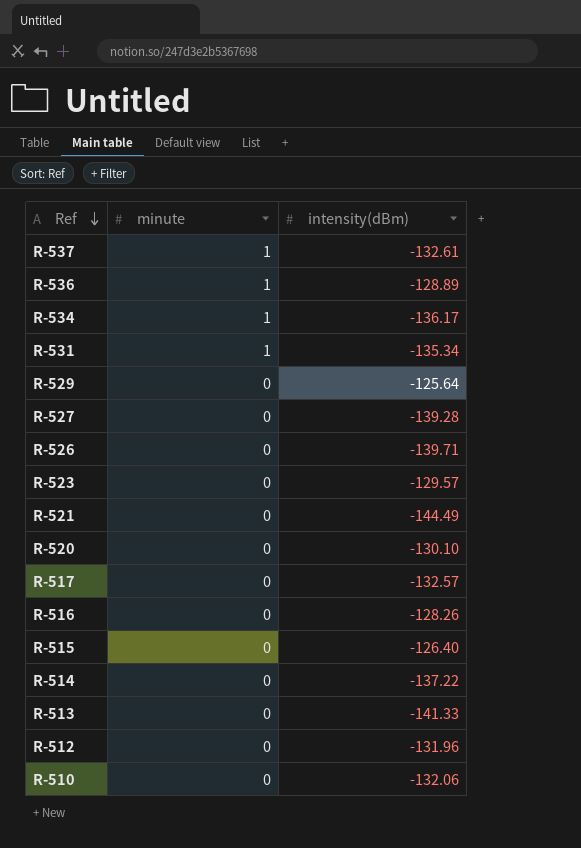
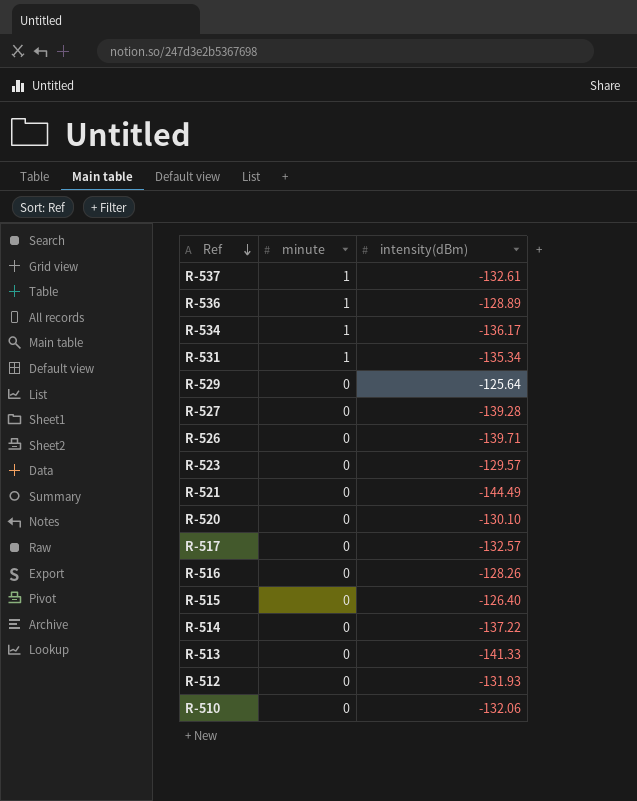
R-512 | intensity(dBm): -131.96 -> -131.93

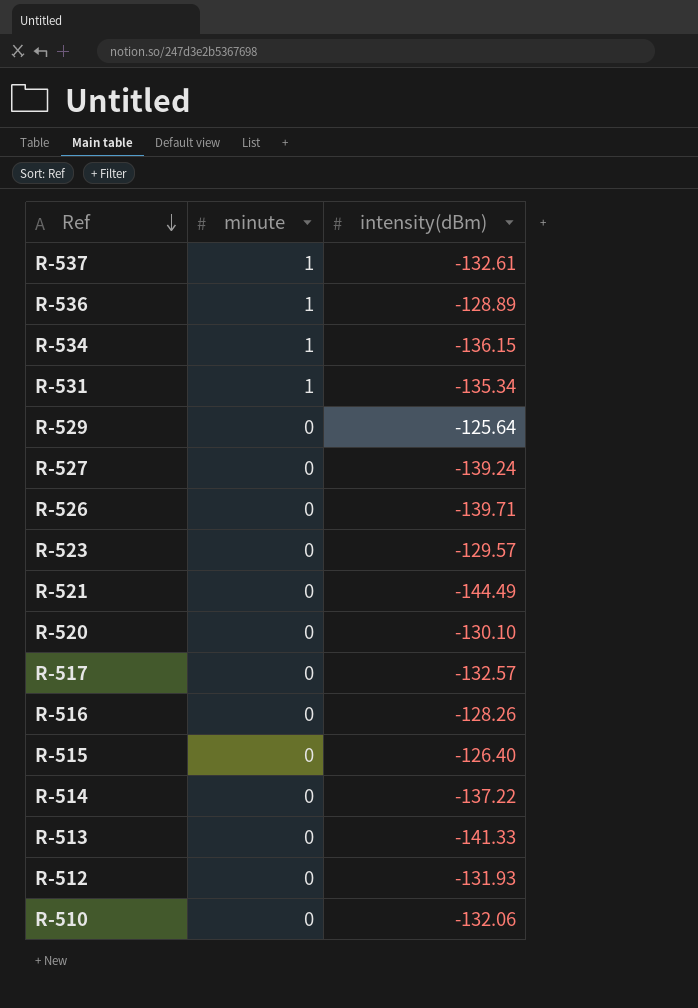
R-534 | intensity(dBm): -136.17 -> -136.15
R-527 | intensity(dBm): -139.28 -> -139.24

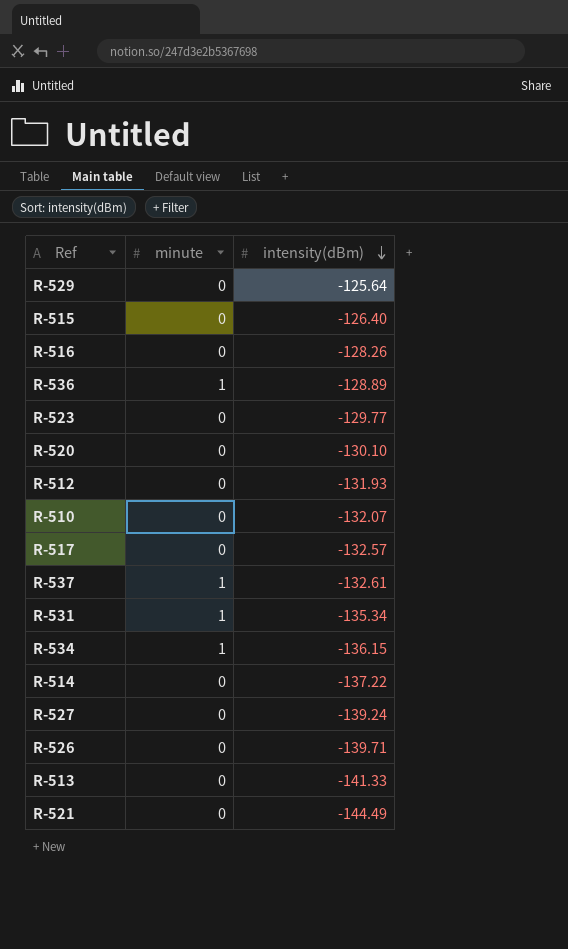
row order: Ref descending -> intensity(dBm) descending
R-523 | intensity(dBm): -129.57 -> -129.77
R-510 | intensity(dBm): -132.06 -> -132.07

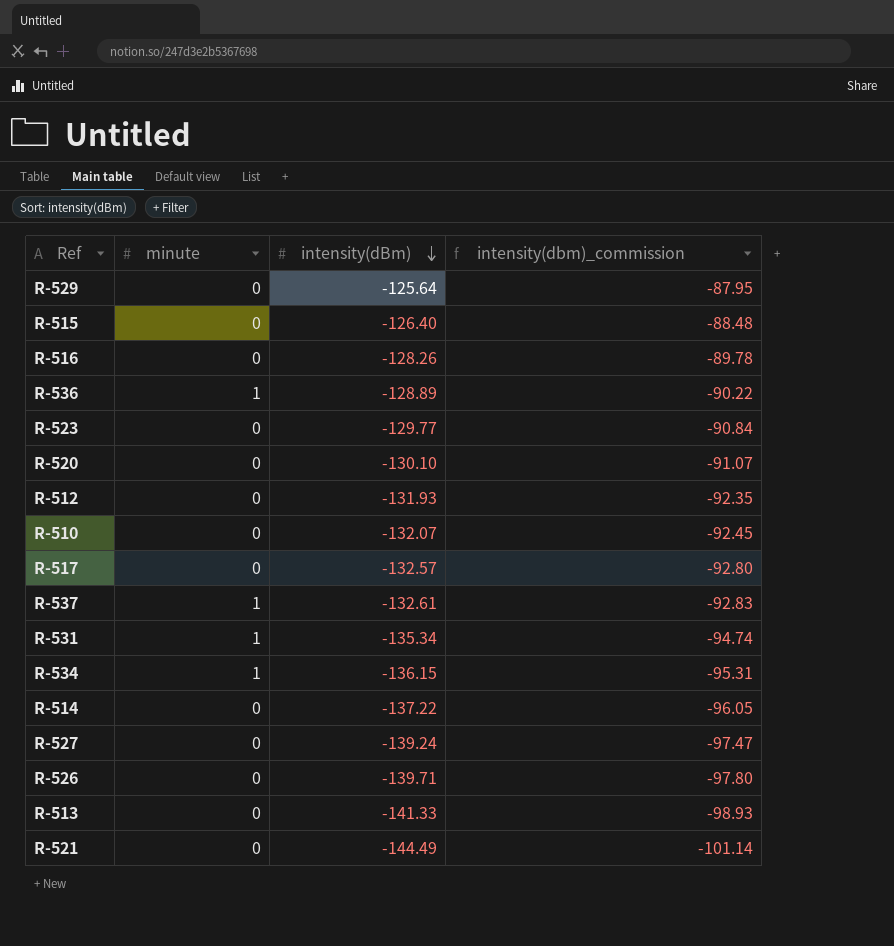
column intensity(dbm)_commission | formula: none -> [intensity(dBm)] * 0.7

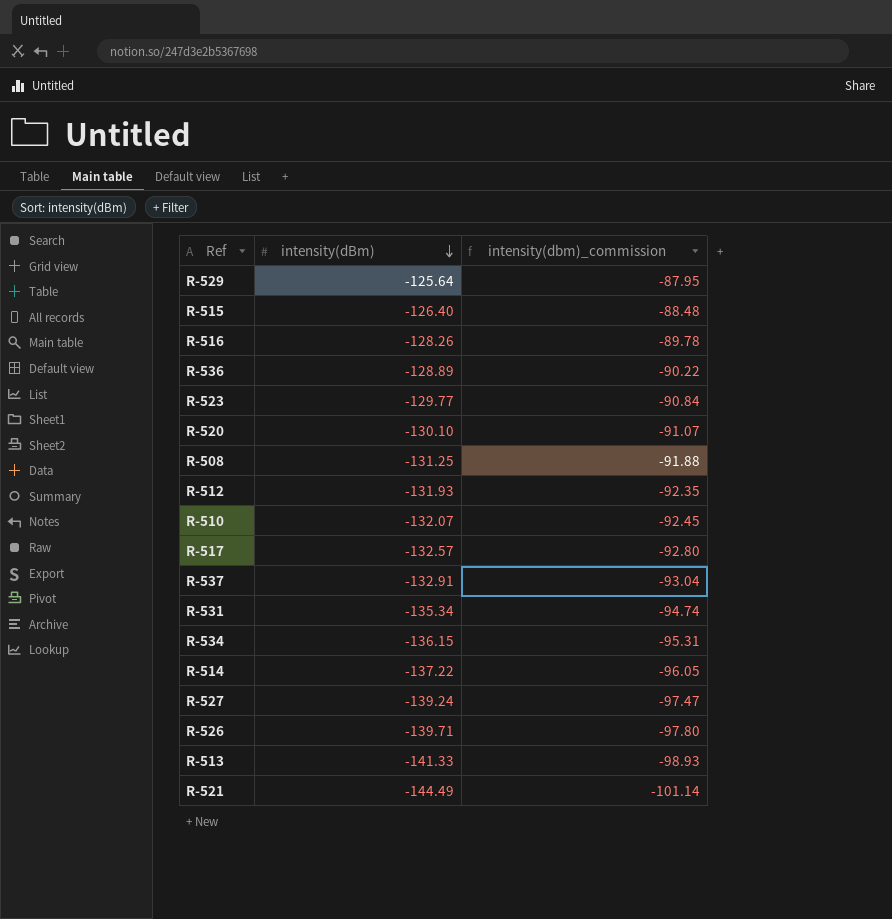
column minute | position: 2 -> none
row R-508: none -> -131.25 | -91.88
R-537 | intensity(dBm): -132.61 -> -132.91
R-537 | intensity(dbm)_commission: -92.83 -> -93.04

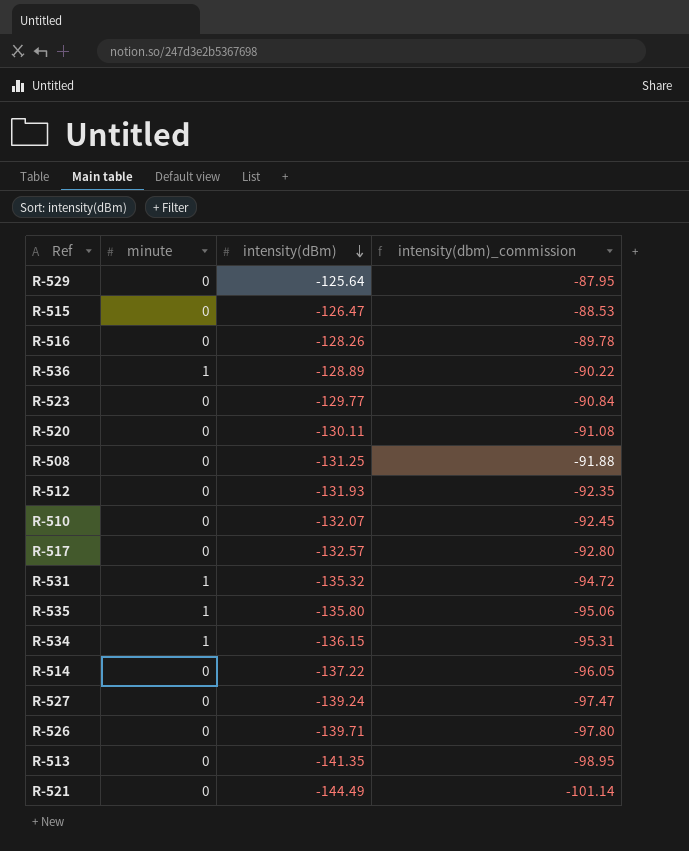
column minute | position: none -> 2
row R-537: -132.91 | -93.04 -> none
R-515 | intensity(dBm): -126.40 -> -126.47
R-515 | intensity(dbm)_commission: -88.48 -> -88.53
R-520 | intensity(dBm): -130.10 -> -130.11
R-520 | intensity(dbm)_commission: -91.07 -> -91.08
R-531 | intensity(dBm): -135.34 -> -135.32
R-531 | intensity(dbm)_commission: -94.74 -> -94.72
row R-535: none -> 1 | -135.80 | -95.06
R-513 | intensity(dBm): -141.33 -> -141.35
R-513 | intensity(dbm)_commission: -98.93 -> -98.95

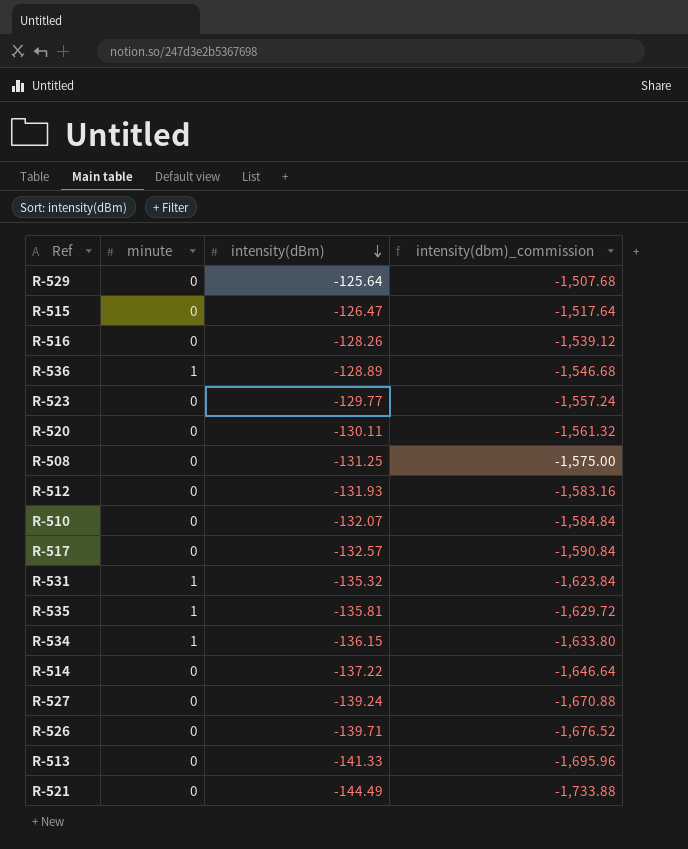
column intensity(dbm)_commission | formula: [intensity(dBm)] * 0.7 -> [intensity(dBm)] * 12
R-535 | intensity(dBm): -135.80 -> -135.81
R-513 | intensity(dBm): -141.35 -> -141.33

